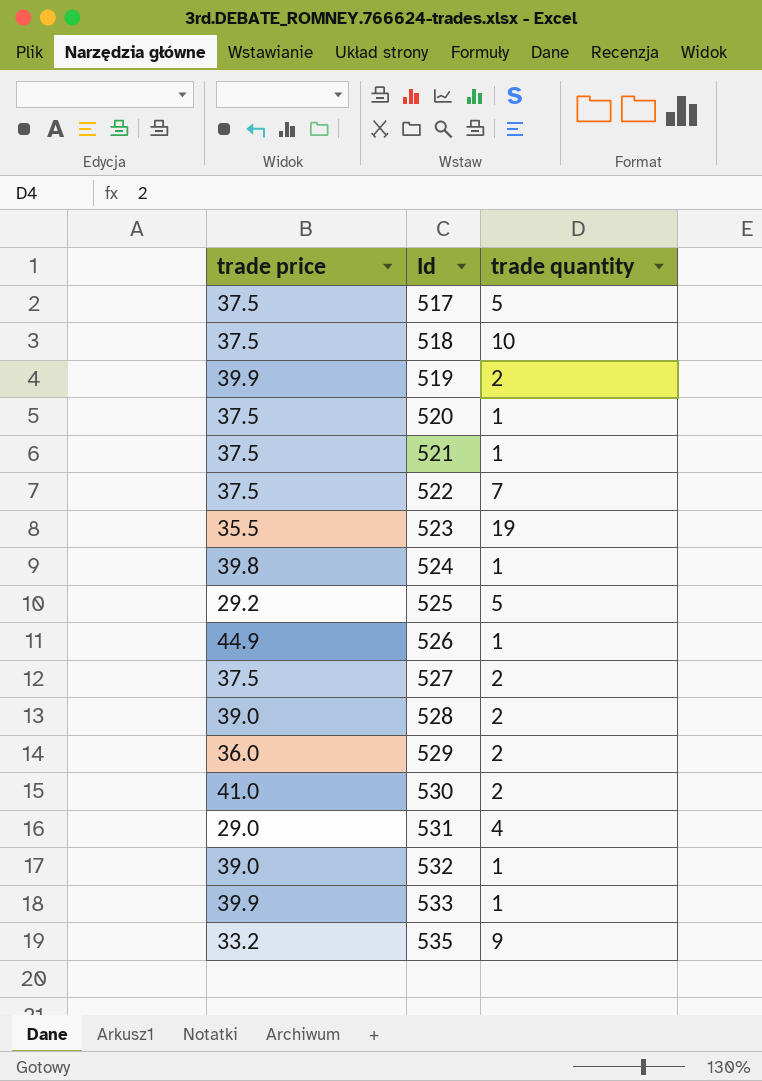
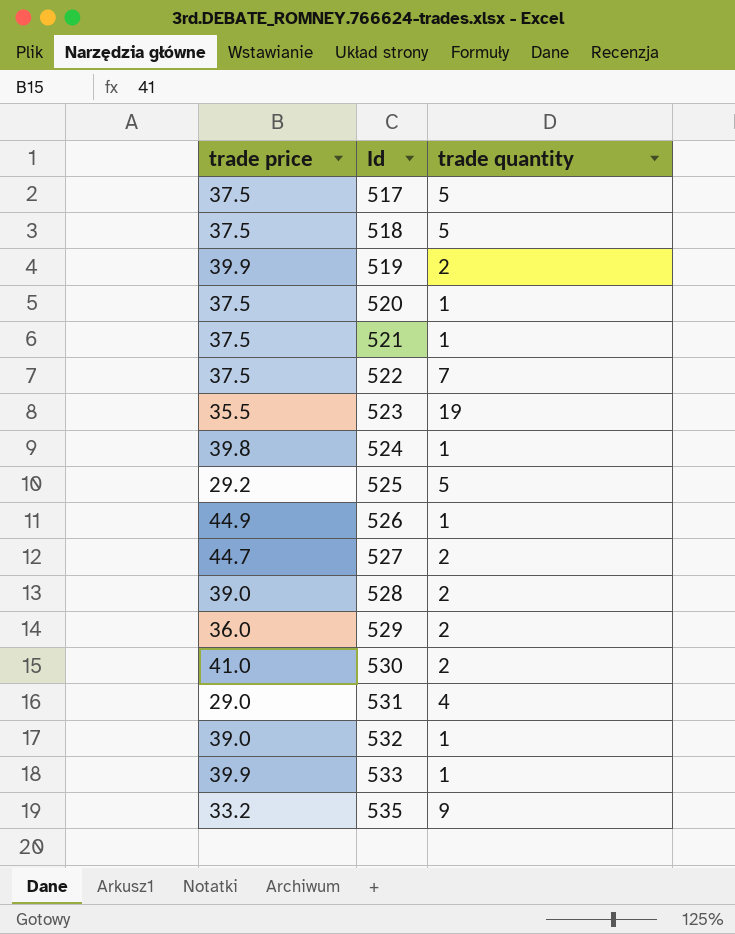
518 | trade quantity: 10 -> 5
527 | trade price: 37.5 -> 44.7

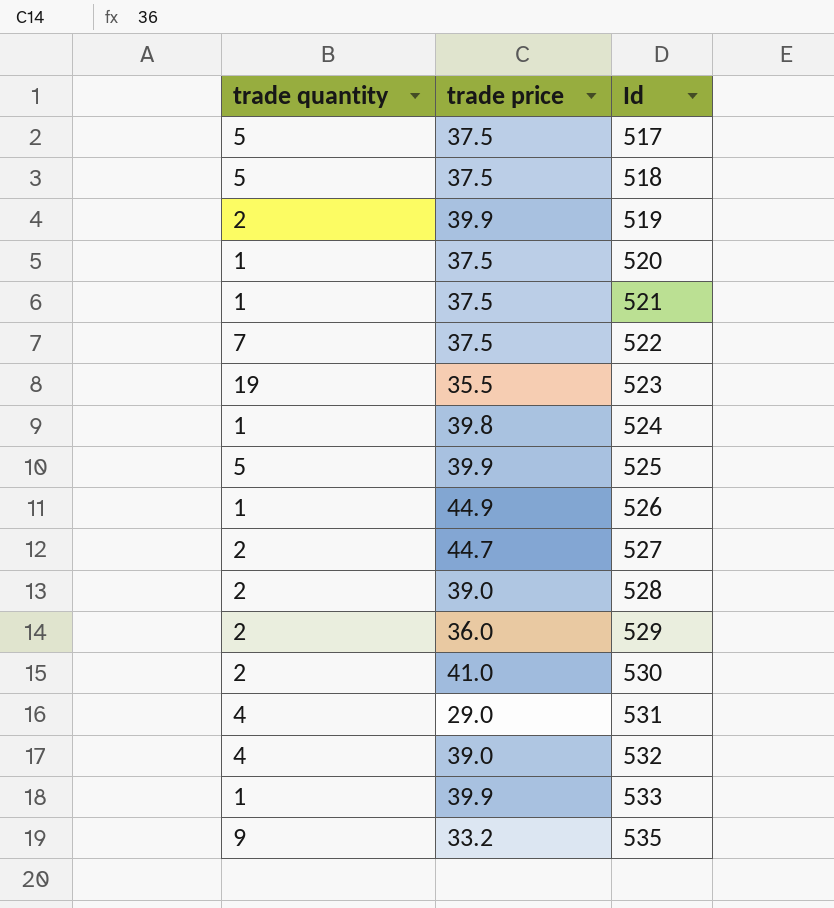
column trade quantity | position: 3 -> 1
525 | trade price: 29.2 -> 39.9
532 | trade quantity: 1 -> 4

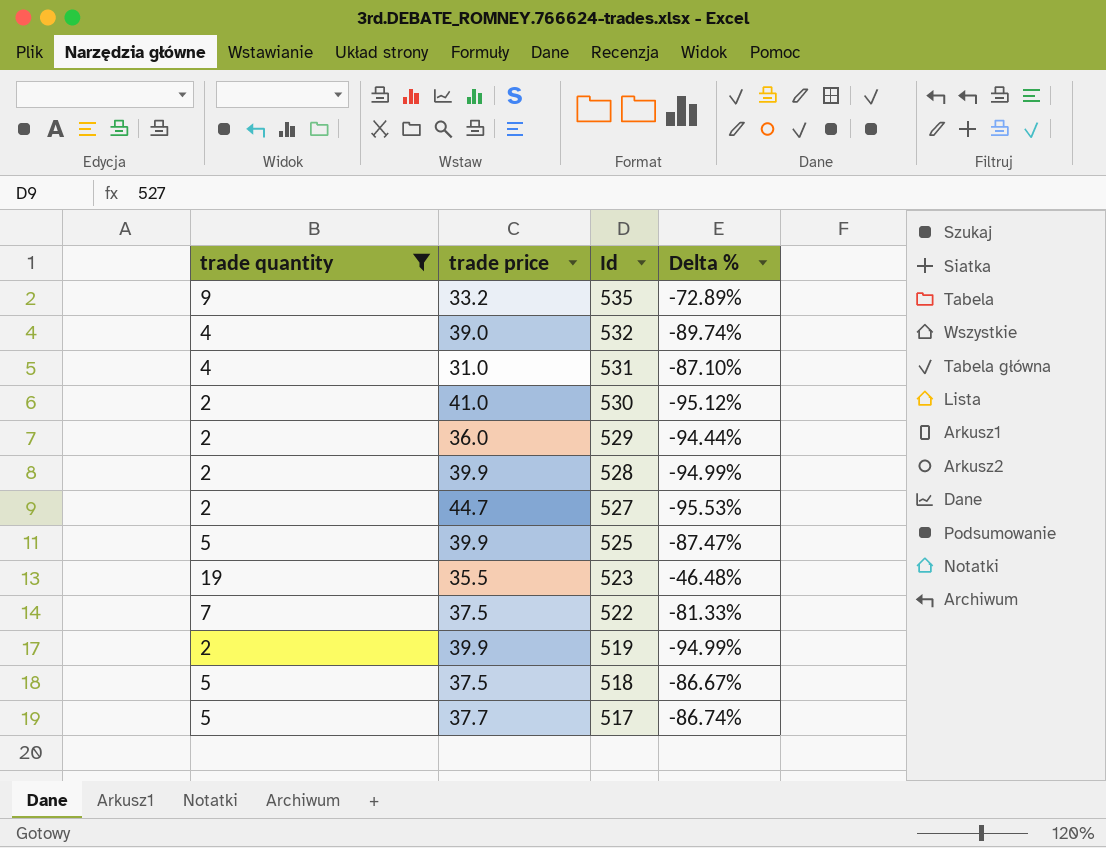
filter: none -> trade quantity != 1
row order: Id ascending -> Id descending
column Delta % | formula: none -> ([trade quantity] - [trade price]) / [trade price]
531 | trade price: 29.0 -> 31.0
528 | trade price: 39.0 -> 39.9
517 | trade price: 37.5 -> 37.7

